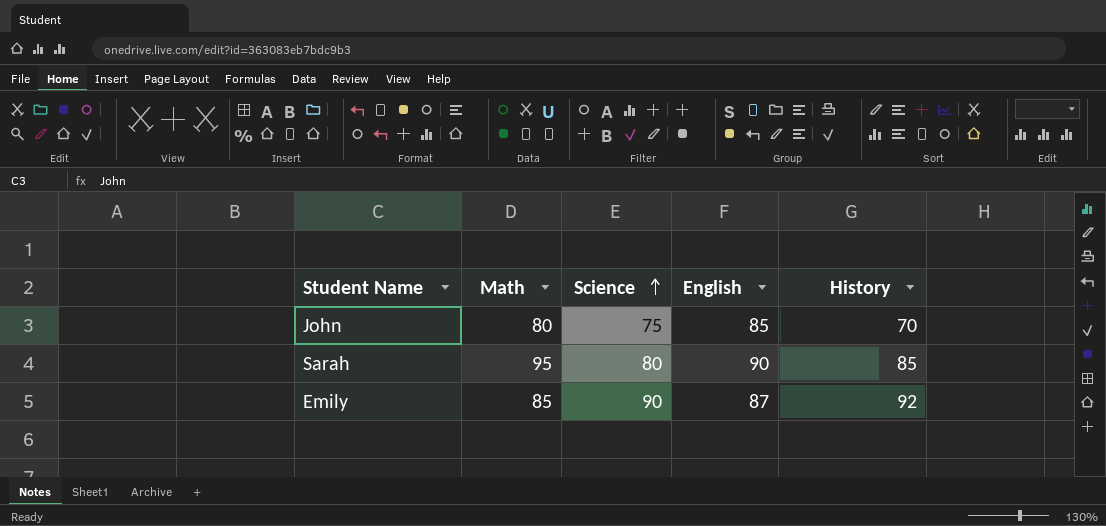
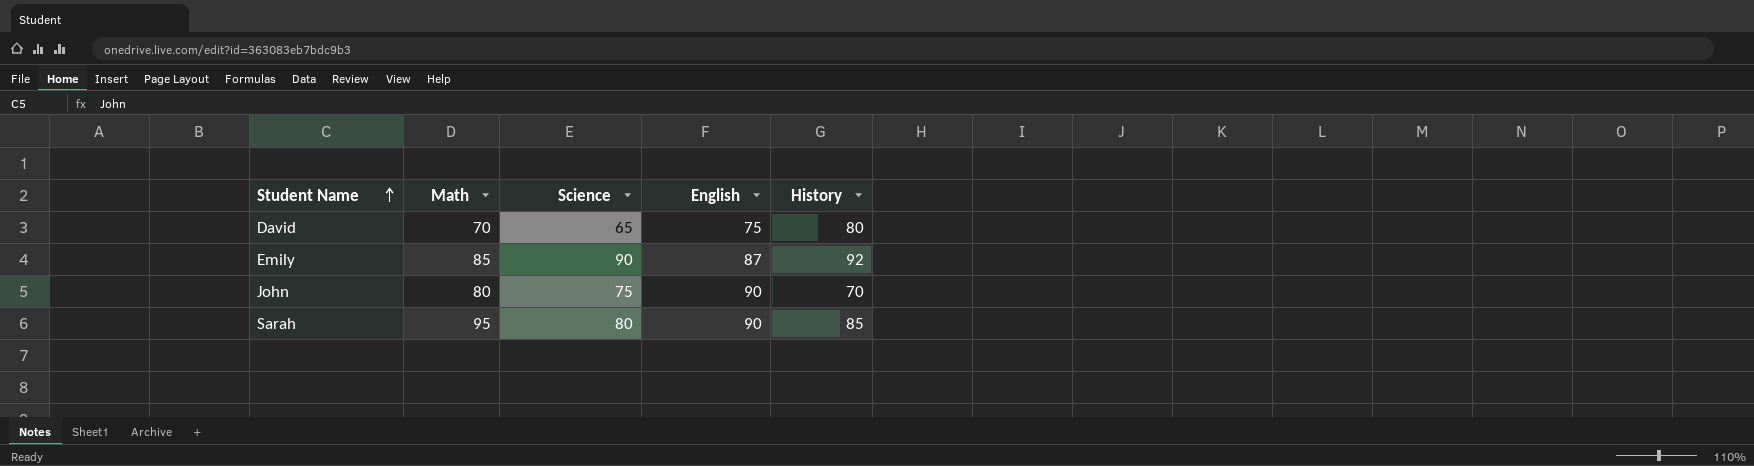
row order: Science ascending -> Student Name ascending
row David: none -> 70 | 65 | 75 | 80
John | English: 85 -> 90

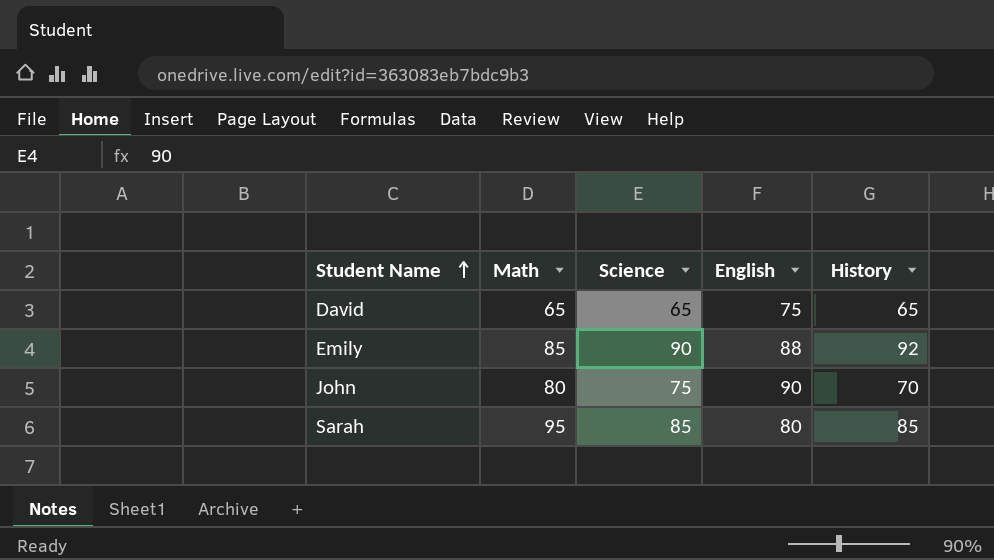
David | Math: 70 -> 65
David | History: 80 -> 65
Emily | English: 87 -> 88
Sarah | Science: 80 -> 85
Sarah | English: 90 -> 80

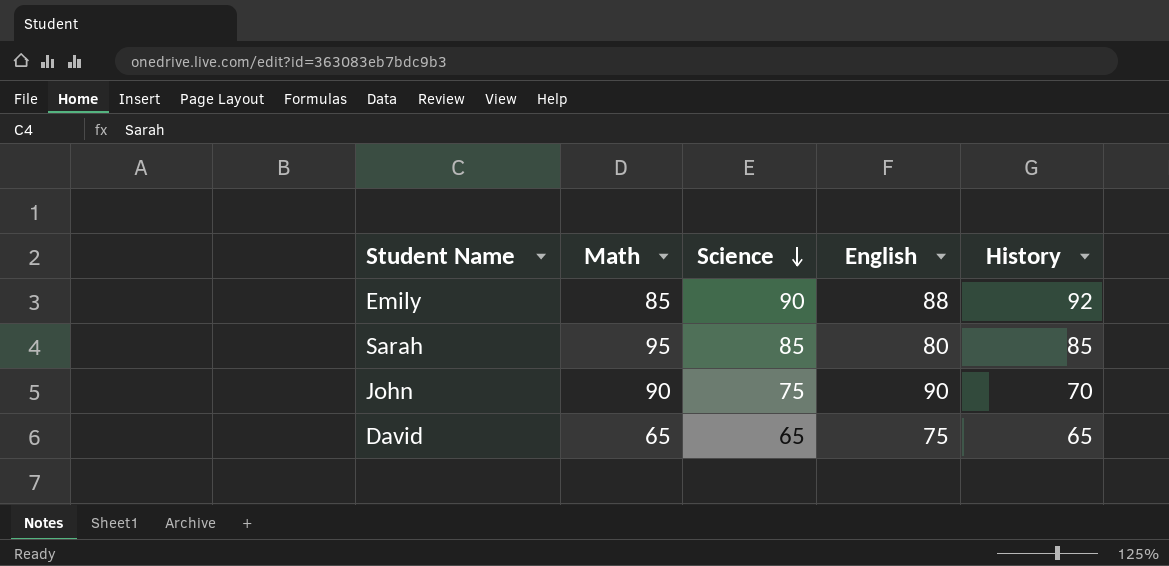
row order: Student Name ascending -> Science descending
John | Math: 80 -> 90

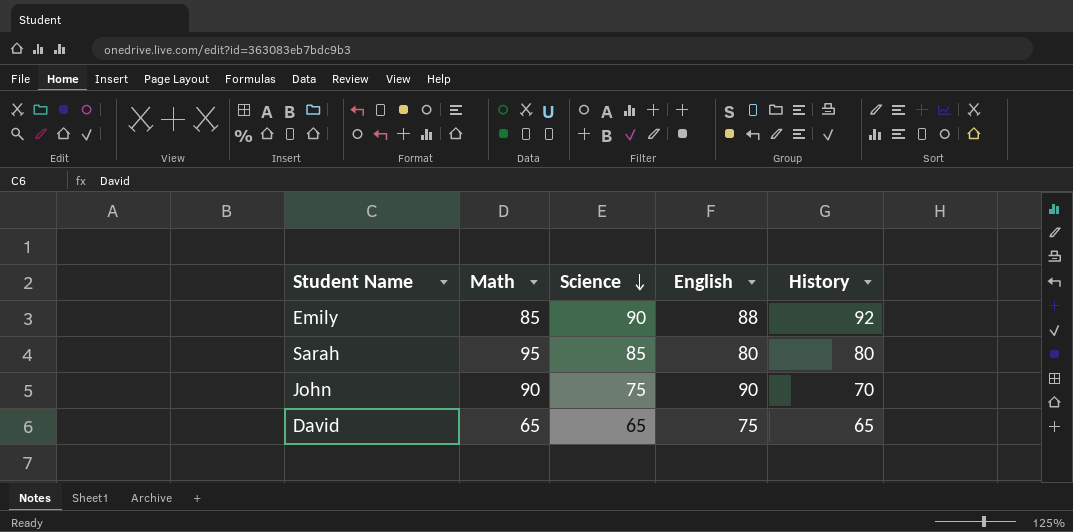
Sarah | History: 85 -> 80

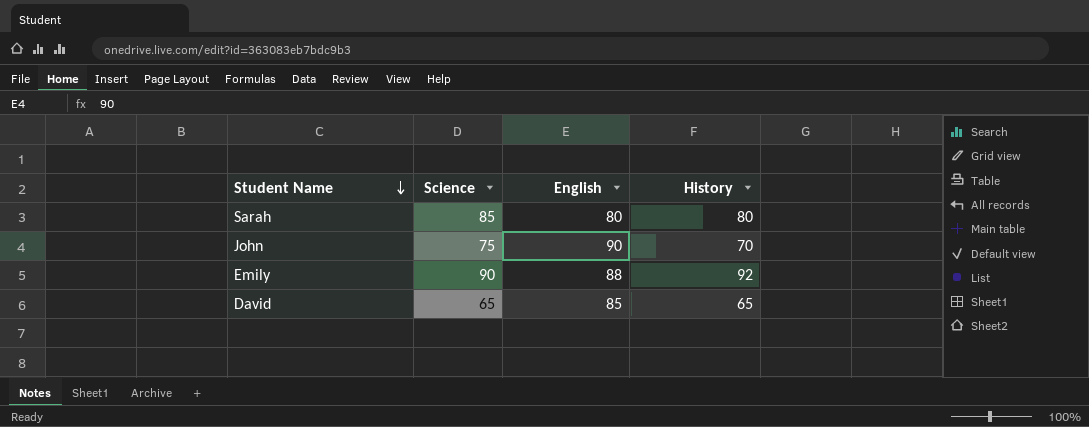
row order: Science descending -> Student Name descending
column Math | position: 2 -> none
David | English: 75 -> 85

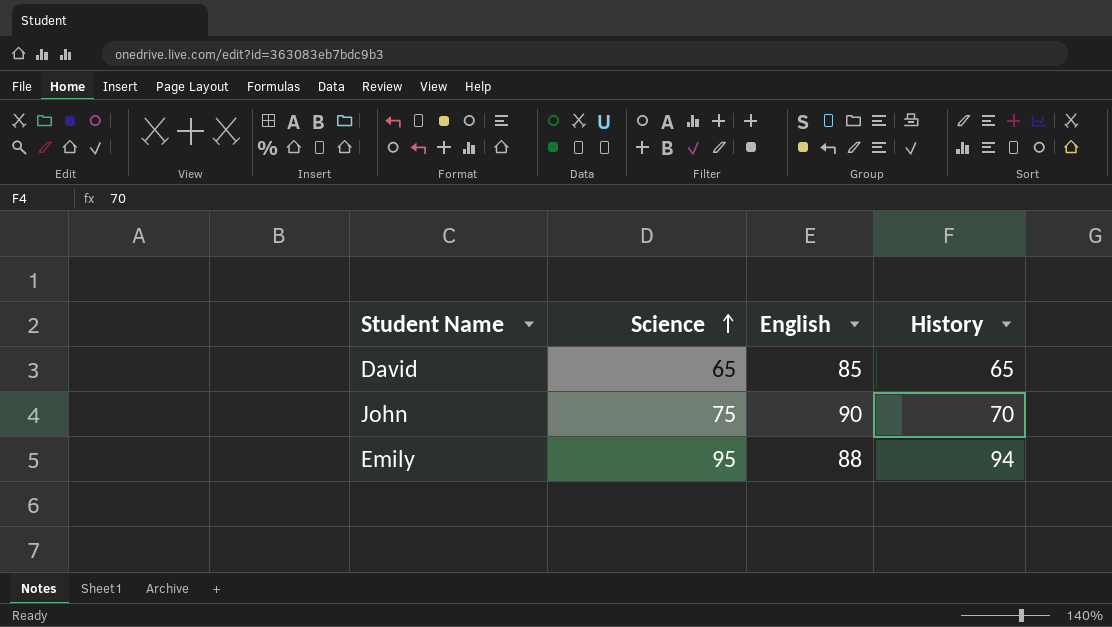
row order: Student Name descending -> Science ascending
row Sarah: 85 | 80 | 80 -> none
Emily | Science: 90 -> 95
Emily | History: 92 -> 94

